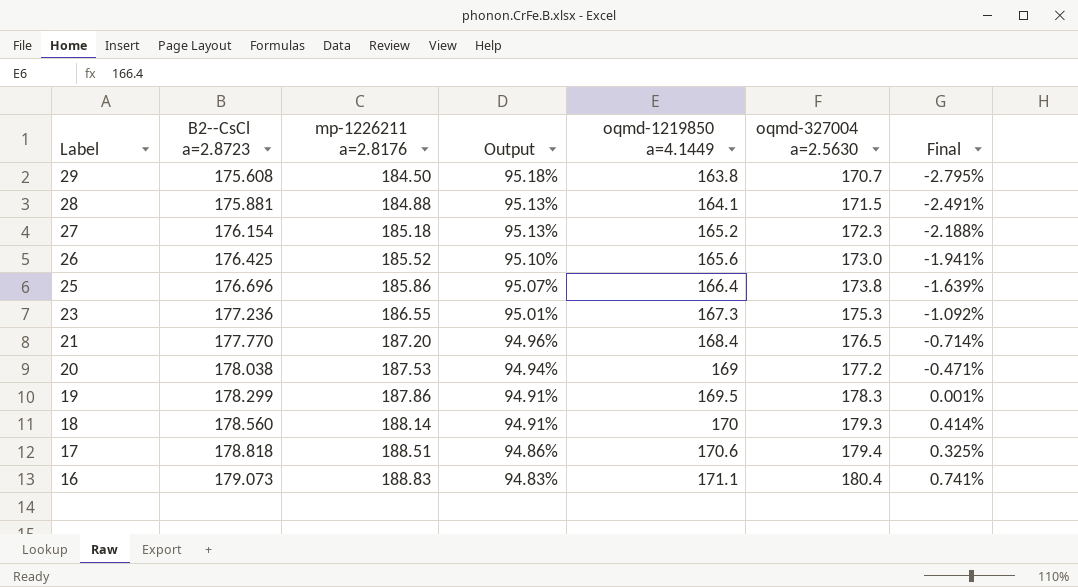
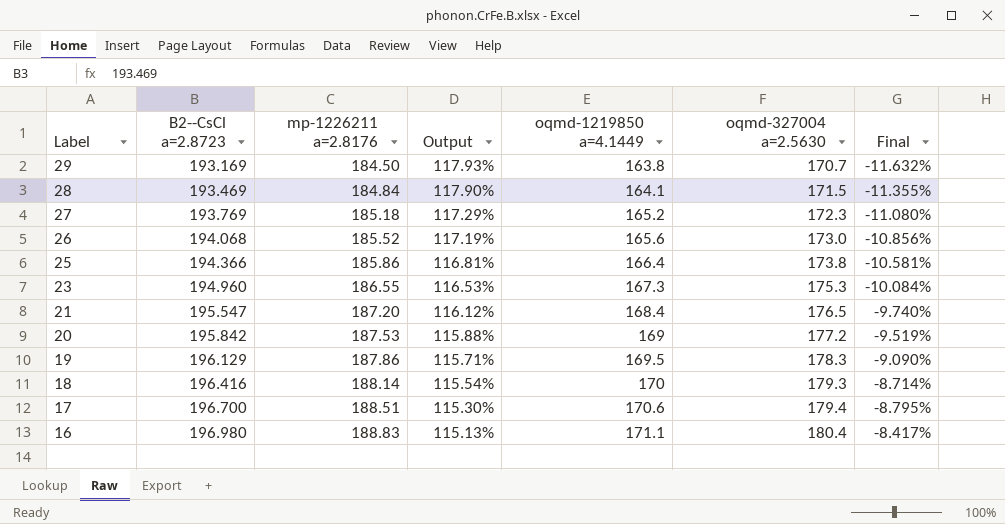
column Output | formula: [B2--CsCl a=2.8723] / [mp-1226211 a=2.8176] -> [B2--CsCl a=2.8723] / [oqmd-1219850 a=4.1449]
29 | B2--CsCl a=2.8723: 175.608 -> 193.169
29 | Final: -2.795% -> -11.632%
28 | B2--CsCl a=2.8723: 175.881 -> 193.469
28 | mp-1226211 a=2.8176: 184.88 -> 184.84
28 | Final: -2.491% -> -11.355%
27 | B2--CsCl a=2.8723: 176.154 -> 193.769
27 | Final: -2.188% -> -11.080%
26 | B2--CsCl a=2.8723: 176.425 -> 194.068
26 | Final: -1.941% -> -10.856%
25 | B2--CsCl a=2.8723: 176.696 -> 194.366
25 | Final: -1.639% -> -10.581%
23 | B2--CsCl a=2.8723: 177.236 -> 194.960
23 | Final: -1.092% -> -10.084%
21 | B2--CsCl a=2.8723: 177.770 -> 195.547
21 | Final: -0.714% -> -9.740%
20 | B2--CsCl a=2.8723: 178.038 -> 195.842
20 | Final: -0.471% -> -9.519%
19 | B2--CsCl a=2.8723: 178.299 -> 196.129
19 | Final: 0.001% -> -9.090%
18 | B2--CsCl a=2.8723: 178.560 -> 196.416
18 | Final: 0.414% -> -8.714%
17 | B2--CsCl a=2.8723: 178.818 -> 196.700
17 | Final: 0.325% -> -8.795%
16 | B2--CsCl a=2.8723: 179.073 -> 196.980
16 | Final: 0.741% -> -8.417%

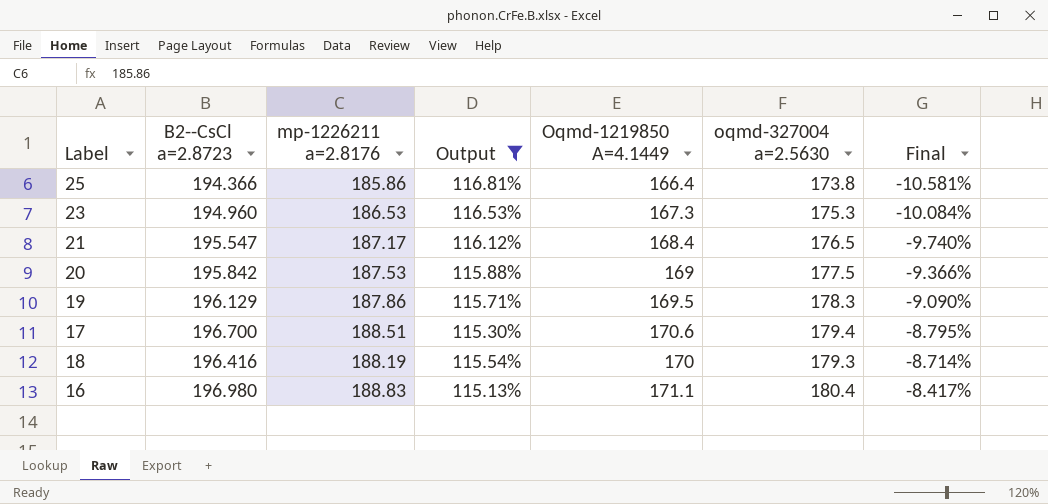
filter: none -> Output <= 116.81%
row order: Label descending -> Final ascending
column name: oqmd-1219850 a=4.1449 -> Oqmd-1219850 A=4.1449
23 | mp-1226211 a=2.8176: 186.55 -> 186.53
21 | mp-1226211 a=2.8176: 187.20 -> 187.17
20 | oqmd-327004 a=2.5630: 177.2 -> 177.5
20 | Final: -9.519% -> -9.366%
18 | mp-1226211 a=2.8176: 188.14 -> 188.19

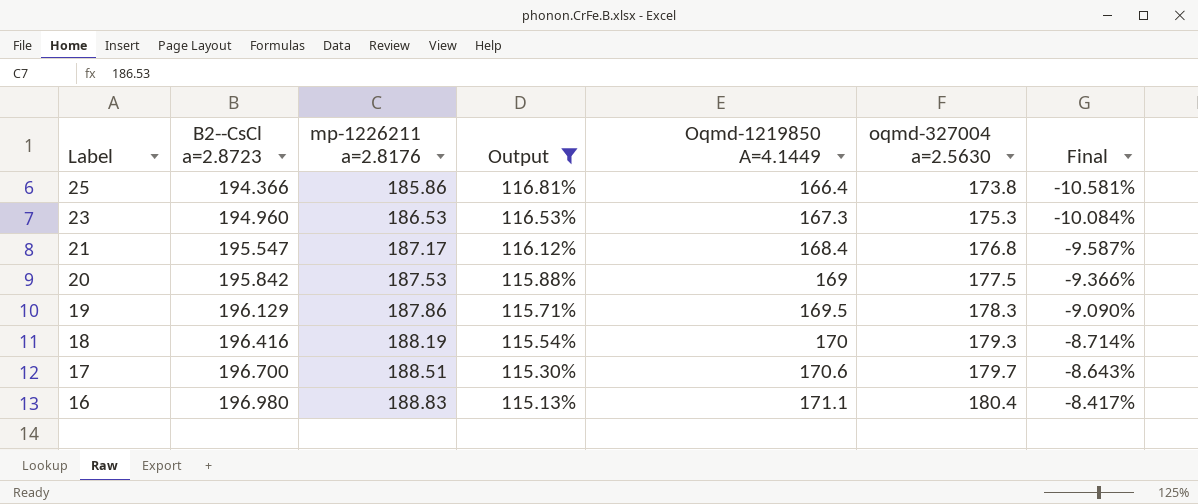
row order: Final ascending -> Label descending
21 | oqmd-327004 a=2.5630: 176.5 -> 176.8
21 | Final: -9.740% -> -9.587%
17 | oqmd-327004 a=2.5630: 179.4 -> 179.7
17 | Final: -8.795% -> -8.643%

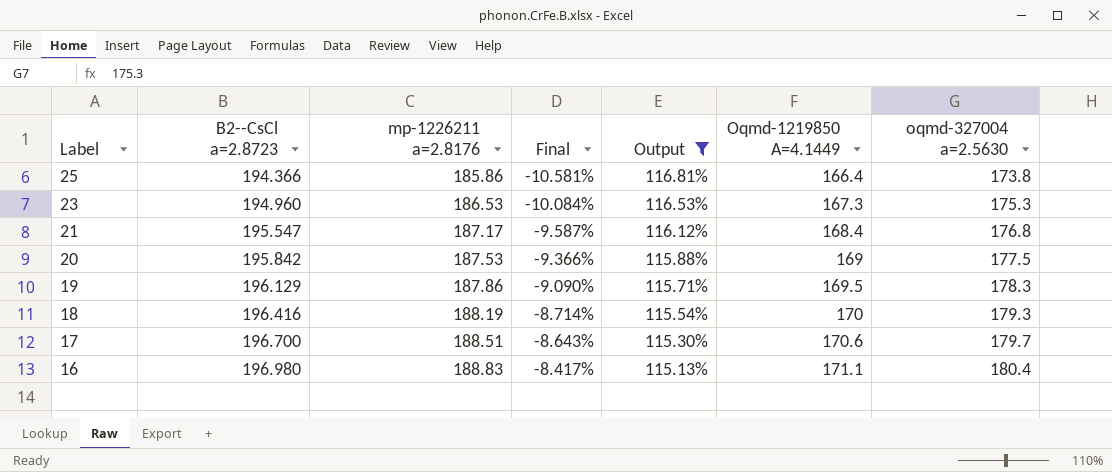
column Final | position: 7 -> 4

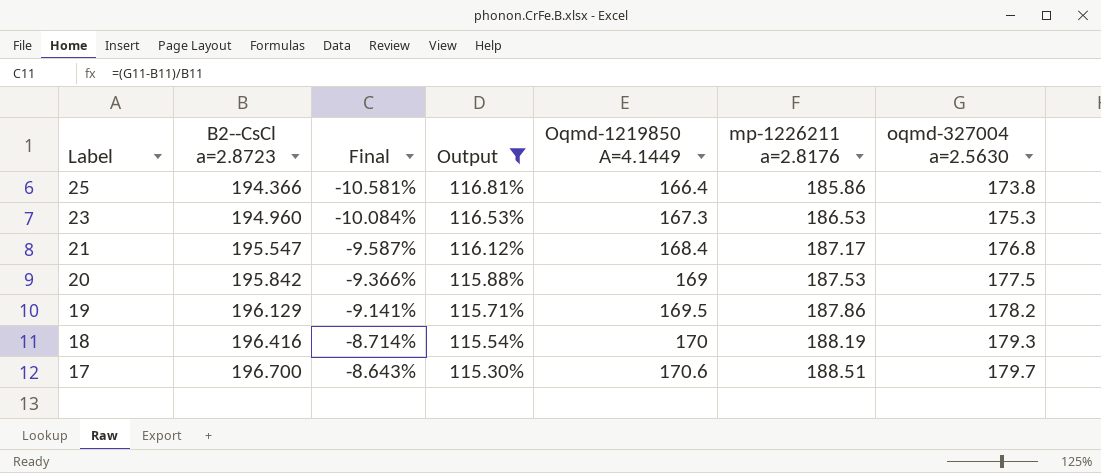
column mp-1226211 a=2.8176 | position: 3 -> 6
row 16: 196.980 | 188.83 | -8.417% | 115.13% | 171.1 | 180.4 -> none
19 | Final: -9.090% -> -9.141%
19 | oqmd-327004 a=2.5630: 178.3 -> 178.2

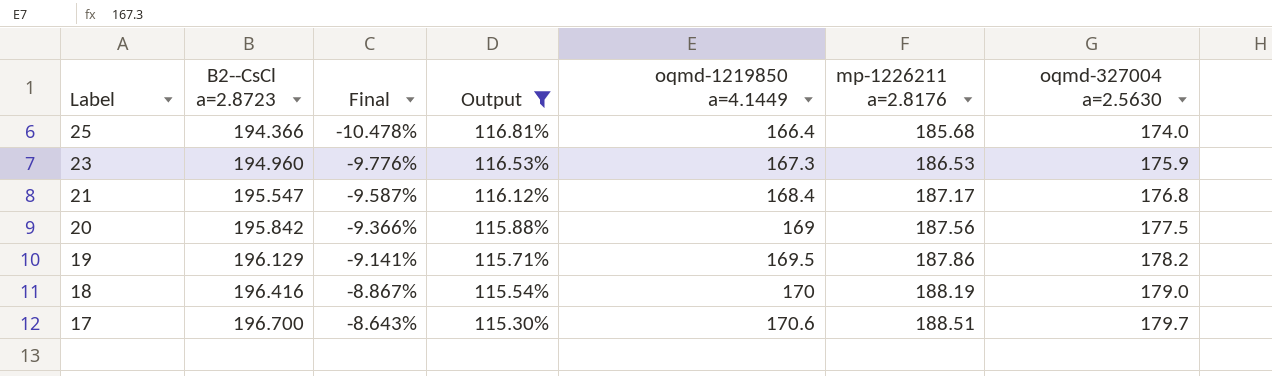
column name: Oqmd-1219850 A=4.1449 -> oqmd-1219850 a=4.1449
25 | Final: -10.581% -> -10.478%
25 | mp-1226211 a=2.8176: 185.86 -> 185.68
25 | oqmd-327004 a=2.5630: 173.8 -> 174.0
23 | Final: -10.084% -> -9.776%
23 | oqmd-327004 a=2.5630: 175.3 -> 175.9
20 | mp-1226211 a=2.8176: 187.53 -> 187.56
18 | Final: -8.714% -> -8.867%
18 | oqmd-327004 a=2.5630: 179.3 -> 179.0

